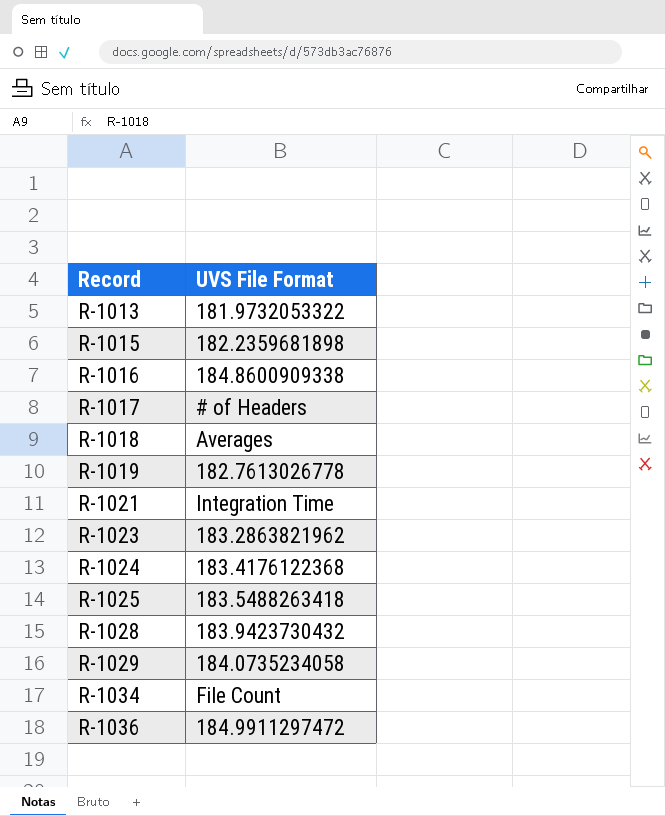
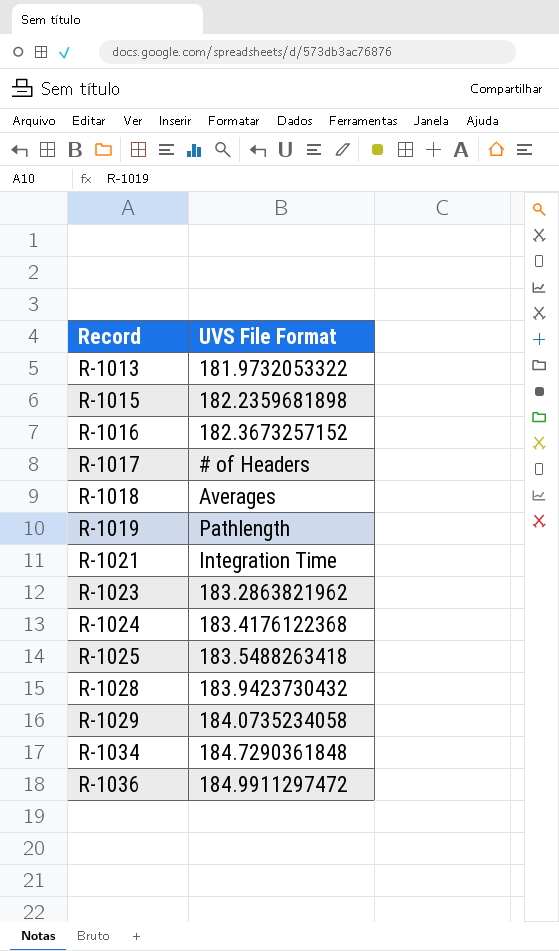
R-1016 | UVS File Format: 184.8600909338 -> 182.3673257152
R-1019 | UVS File Format: 182.7613026778 -> Pathlength
R-1034 | UVS File Format: File Count -> 184.7290361848

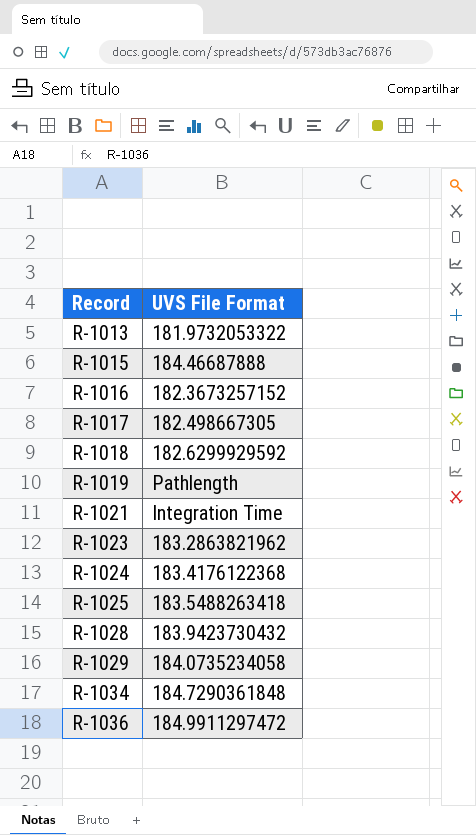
R-1015 | UVS File Format: 182.2359681898 -> 184.46687888
R-1017 | UVS File Format: # of Headers -> 182.498667305
R-1018 | UVS File Format: Averages -> 182.6299929592

